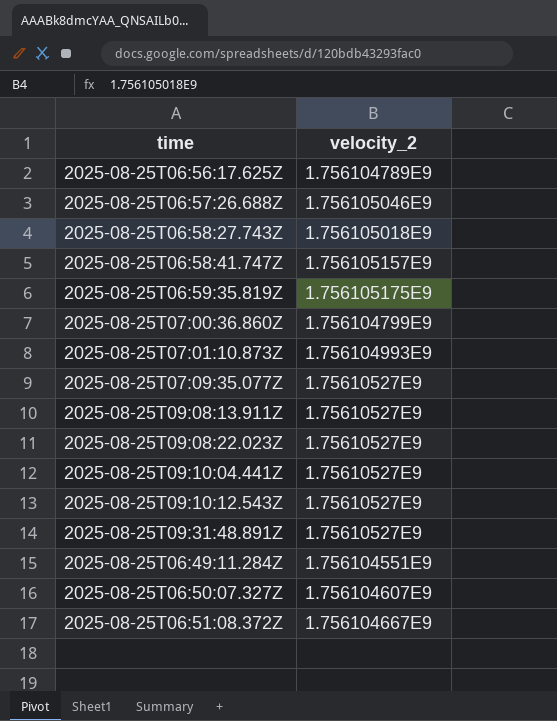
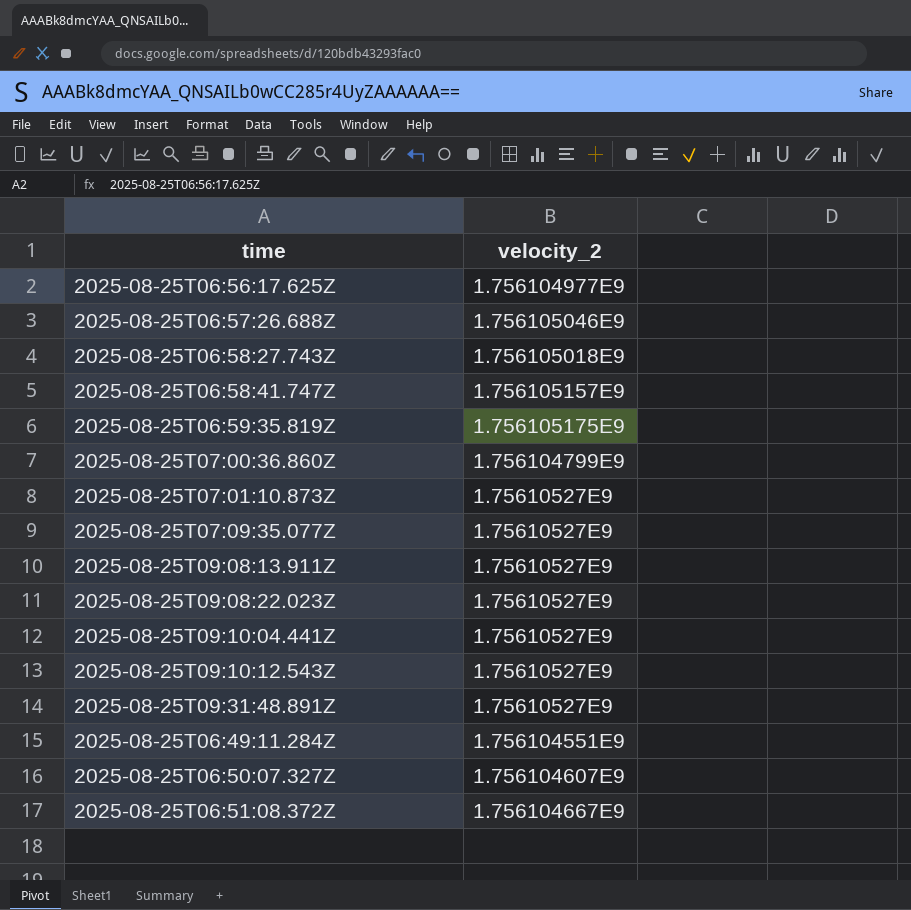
2025-08-25T06:56:17.625Z | velocity_2: 1.756104789E9 -> 1.756104977E9
2025-08-25T07:01:10.873Z | velocity_2: 1.756104993E9 -> 1.75610527E9

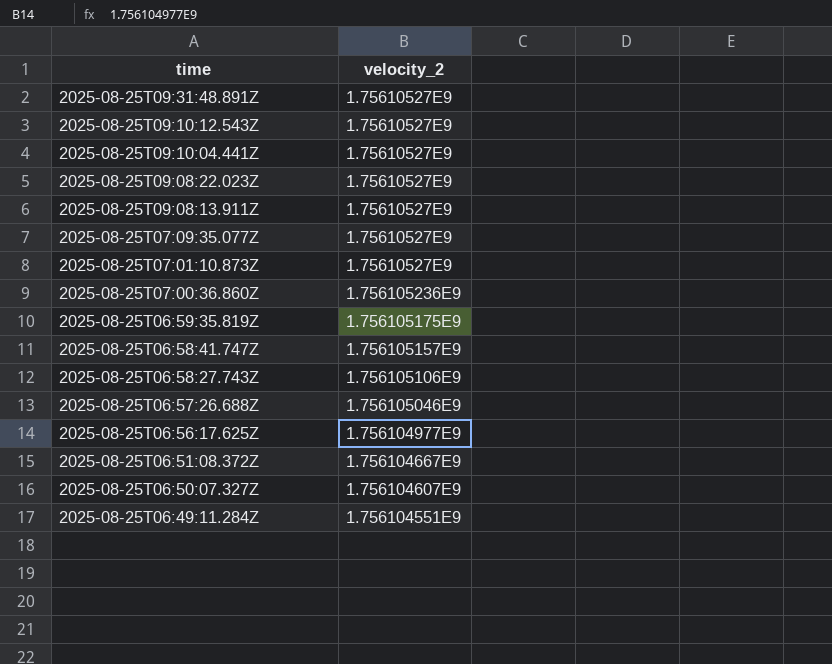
row order: none -> time descending
2025-08-25T07:00:36.860Z | velocity_2: 1.756104799E9 -> 1.756105236E9
2025-08-25T06:58:27.743Z | velocity_2: 1.756105018E9 -> 1.756105106E9

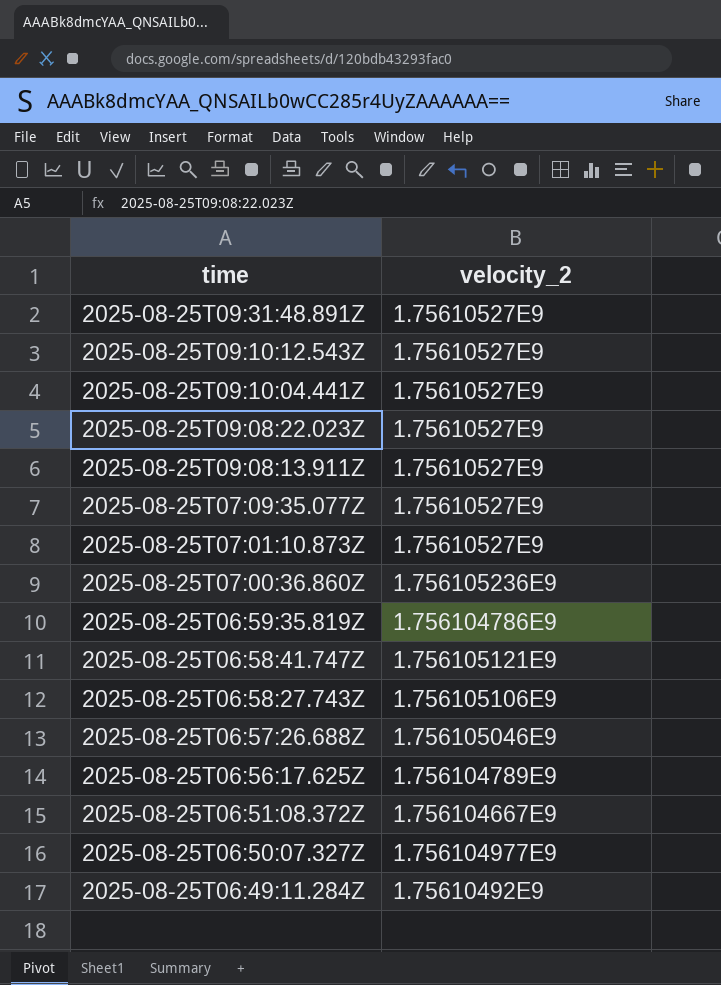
2025-08-25T06:59:35.819Z | velocity_2: 1.756105175E9 -> 1.756104786E9
2025-08-25T06:58:41.747Z | velocity_2: 1.756105157E9 -> 1.756105121E9
2025-08-25T06:56:17.625Z | velocity_2: 1.756104977E9 -> 1.756104789E9
2025-08-25T06:50:07.327Z | velocity_2: 1.756104607E9 -> 1.756104977E9
2025-08-25T06:49:11.284Z | velocity_2: 1.756104551E9 -> 1.75610492E9

